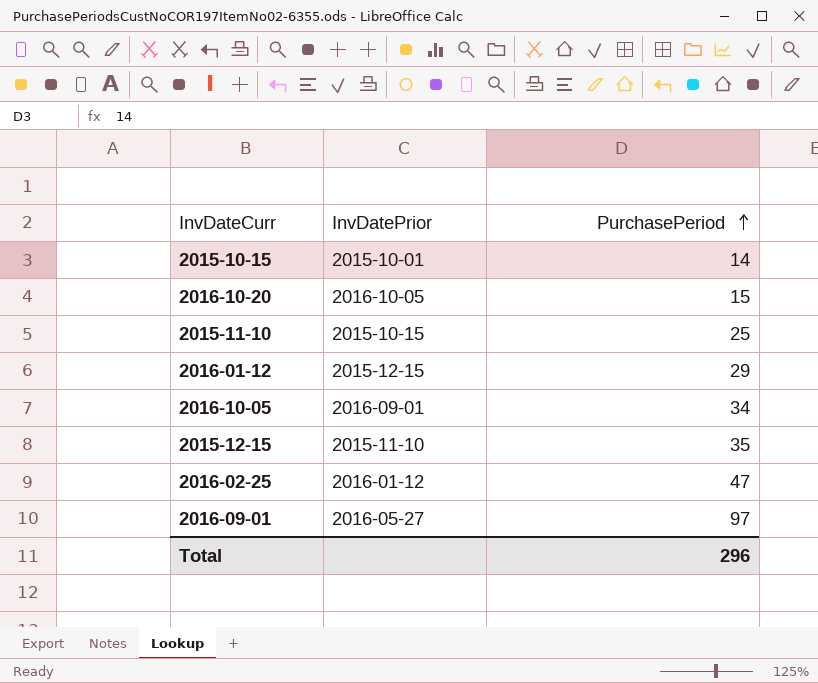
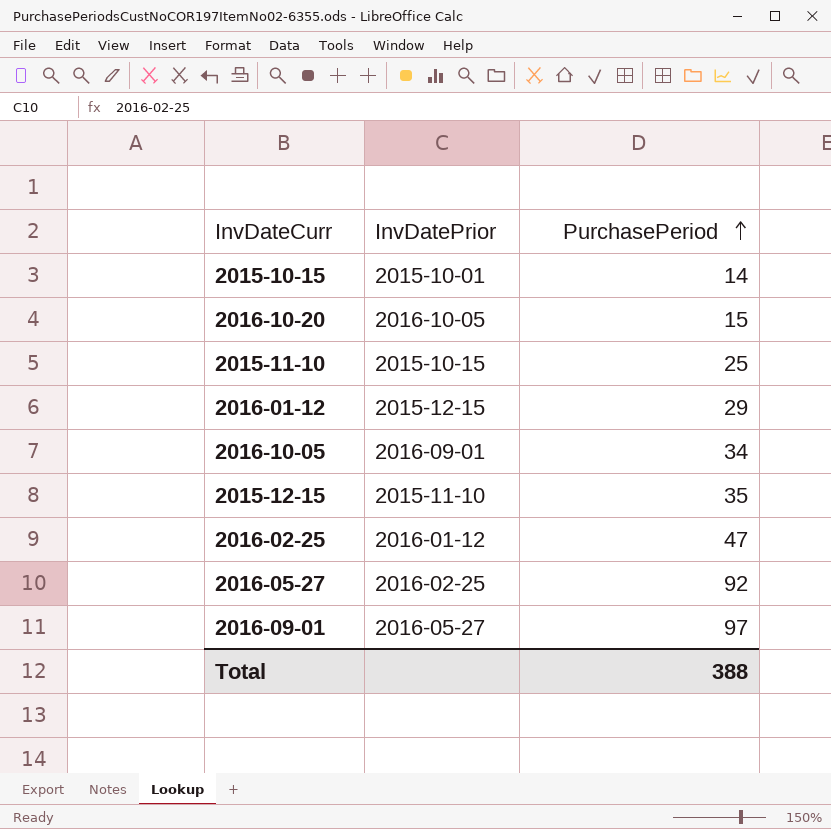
row 2016-05-27: none -> 2016-02-25 | 92
Total | PurchasePeriod: 296 -> 388

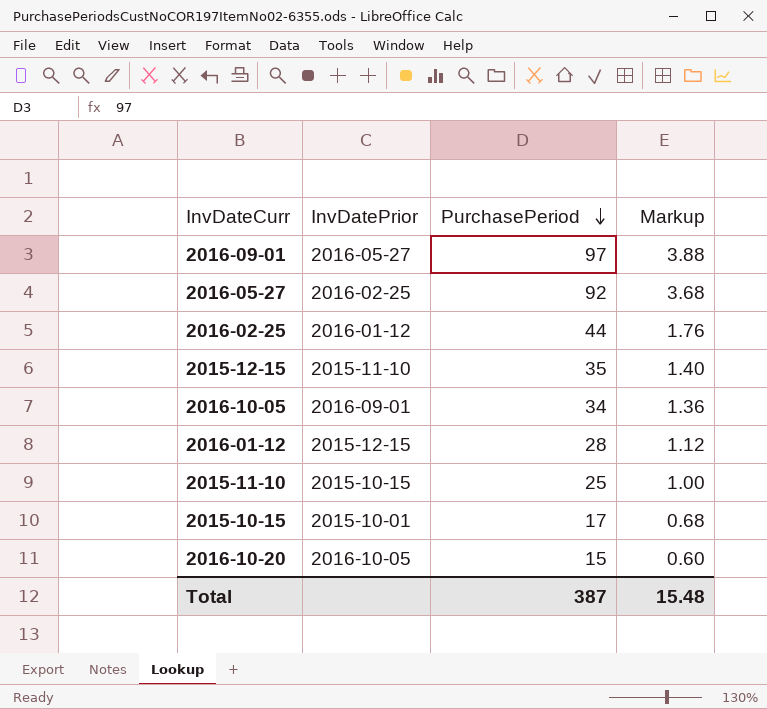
row order: PurchasePeriod ascending -> PurchasePeriod descending
column Markup | formula: none -> [PurchasePeriod] * 0.04
2016-02-25 | PurchasePeriod: 47 -> 44
2016-01-12 | PurchasePeriod: 29 -> 28
2015-10-15 | PurchasePeriod: 14 -> 17
Total | PurchasePeriod: 388 -> 387

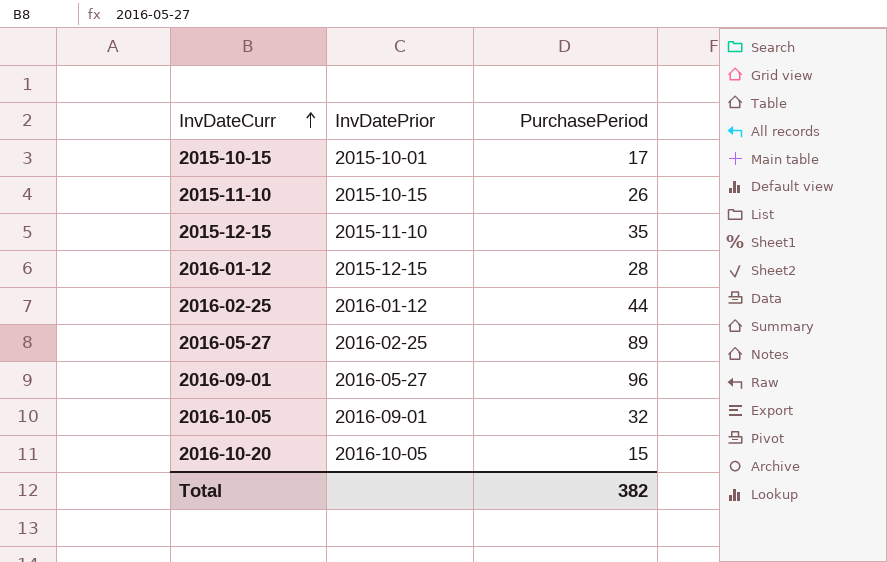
row order: PurchasePeriod descending -> InvDateCurr ascending
column Markup | formula: [PurchasePeriod] * 0.04 -> none
2015-11-10 | PurchasePeriod: 25 -> 26
2016-05-27 | PurchasePeriod: 92 -> 89
2016-09-01 | PurchasePeriod: 97 -> 96
2016-10-05 | PurchasePeriod: 34 -> 32
Total | PurchasePeriod: 387 -> 382

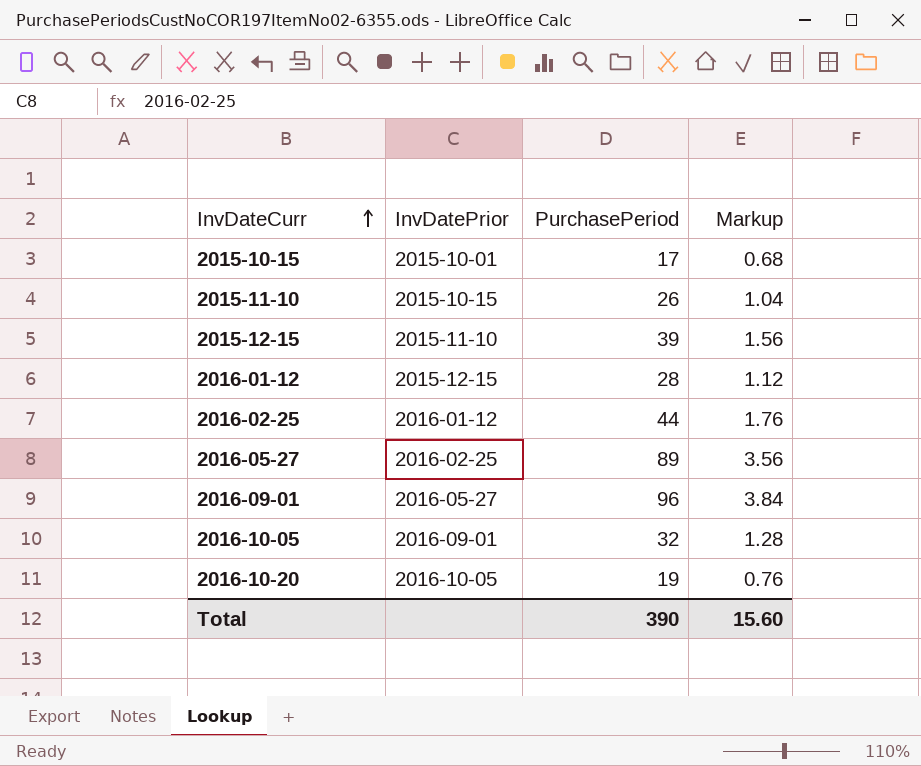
column Markup | formula: none -> [PurchasePeriod] * 0.04
2015-12-15 | PurchasePeriod: 35 -> 39
2016-10-20 | PurchasePeriod: 15 -> 19
Total | PurchasePeriod: 382 -> 390

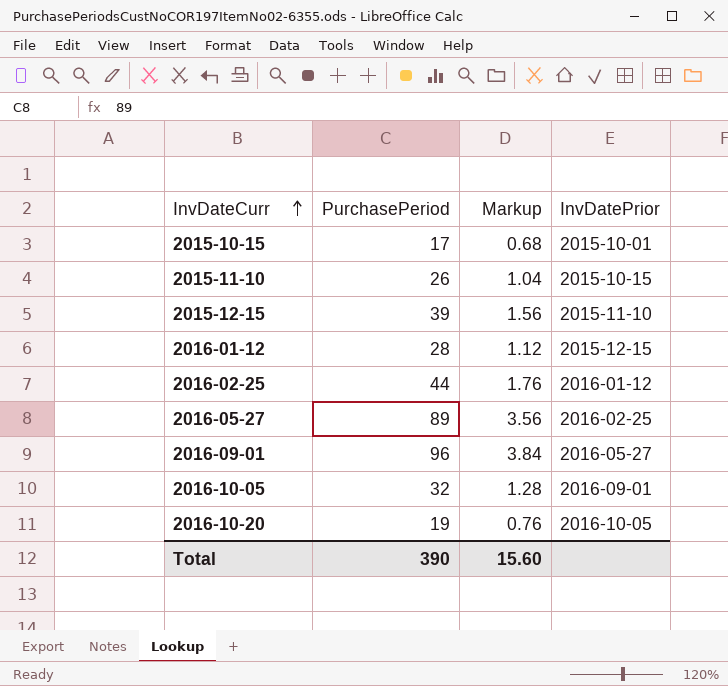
column InvDatePrior | position: 2 -> 4

